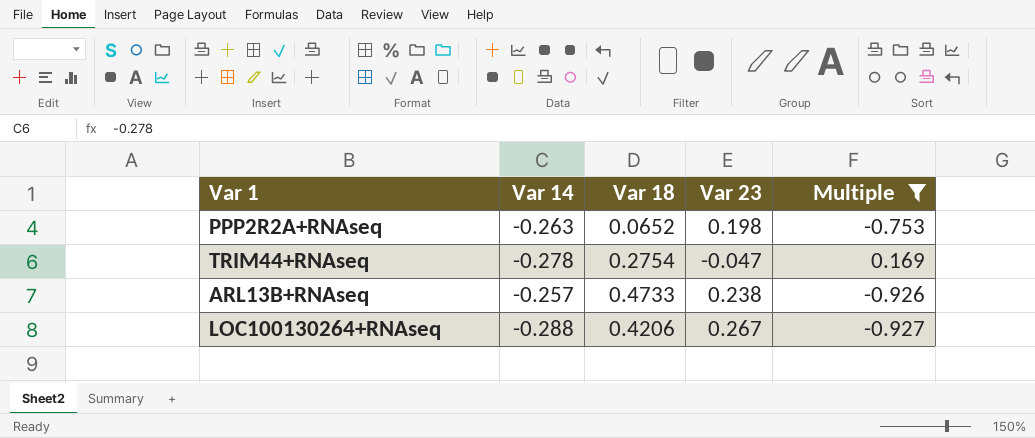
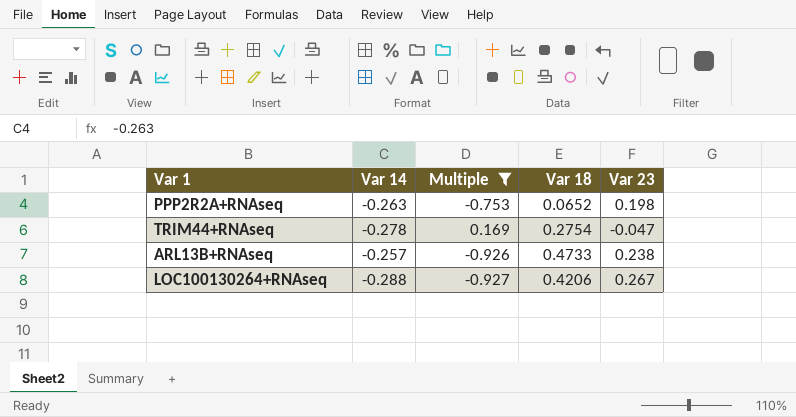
column Multiple | position: 5 -> 3

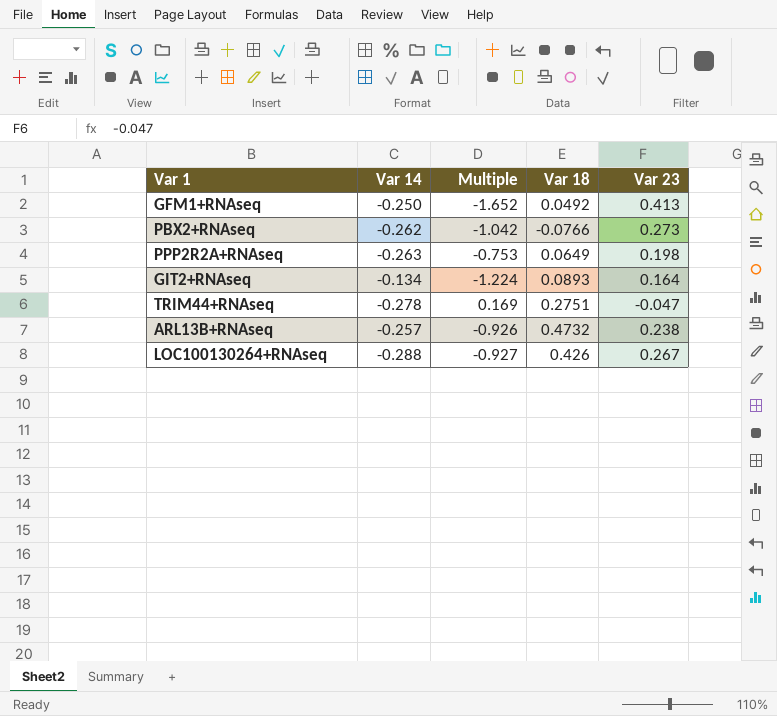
filter: Multiple >= -0.927 -> none
PPP2R2A+RNAseq | Var 18: 0.0652 -> 0.0649
TRIM44+RNAseq | Var 18: 0.2754 -> 0.2751
ARL13B+RNAseq | Var 18: 0.4733 -> 0.4732
LOC100130264+RNAseq | Var 18: 0.4206 -> 0.426

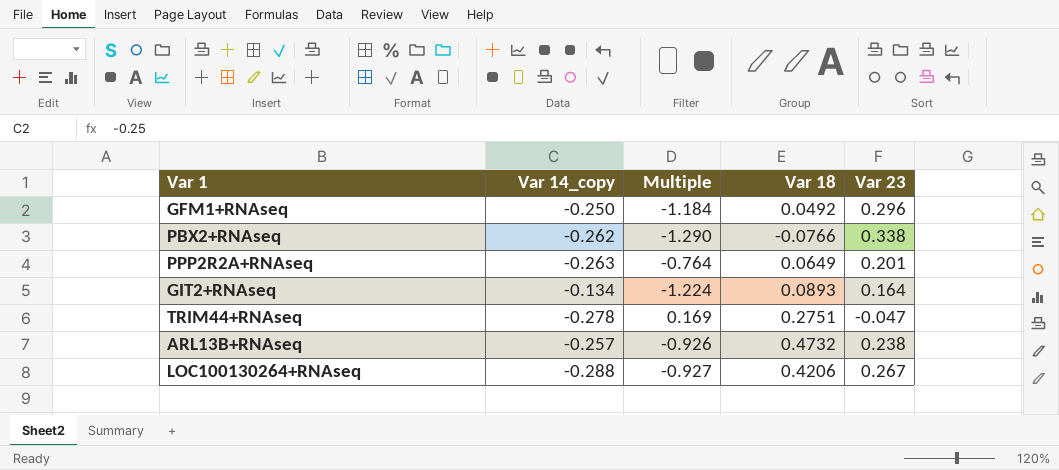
column name: Var 14 -> Var 14_copy
GFM1+RNAseq | Multiple: -1.652 -> -1.184
GFM1+RNAseq | Var 23: 0.413 -> 0.296
PBX2+RNAseq | Multiple: -1.042 -> -1.290
PBX2+RNAseq | Var 23: 0.273 -> 0.338
PPP2R2A+RNAseq | Multiple: -0.753 -> -0.764
PPP2R2A+RNAseq | Var 23: 0.198 -> 0.201
LOC100130264+RNAseq | Var 18: 0.426 -> 0.4206

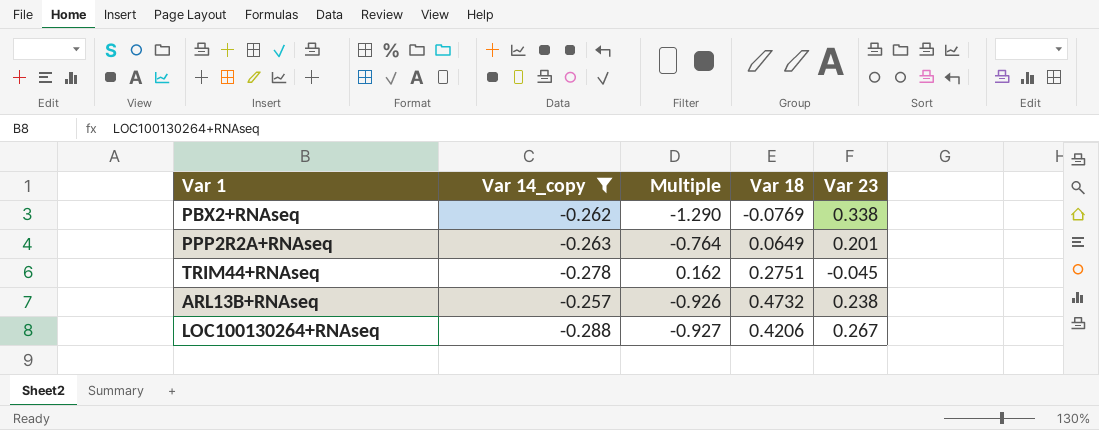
filter: none -> Var 14_copy <= -0.257
PBX2+RNAseq | Var 18: -0.0766 -> -0.0769
TRIM44+RNAseq | Multiple: 0.169 -> 0.162
TRIM44+RNAseq | Var 23: -0.047 -> -0.045

